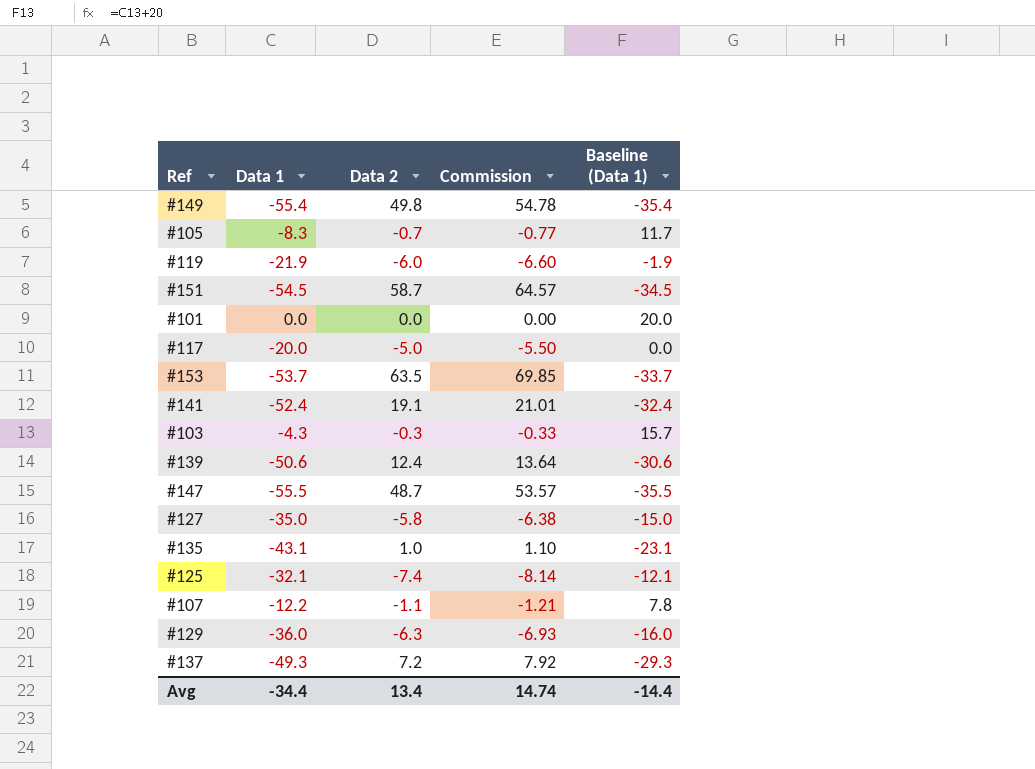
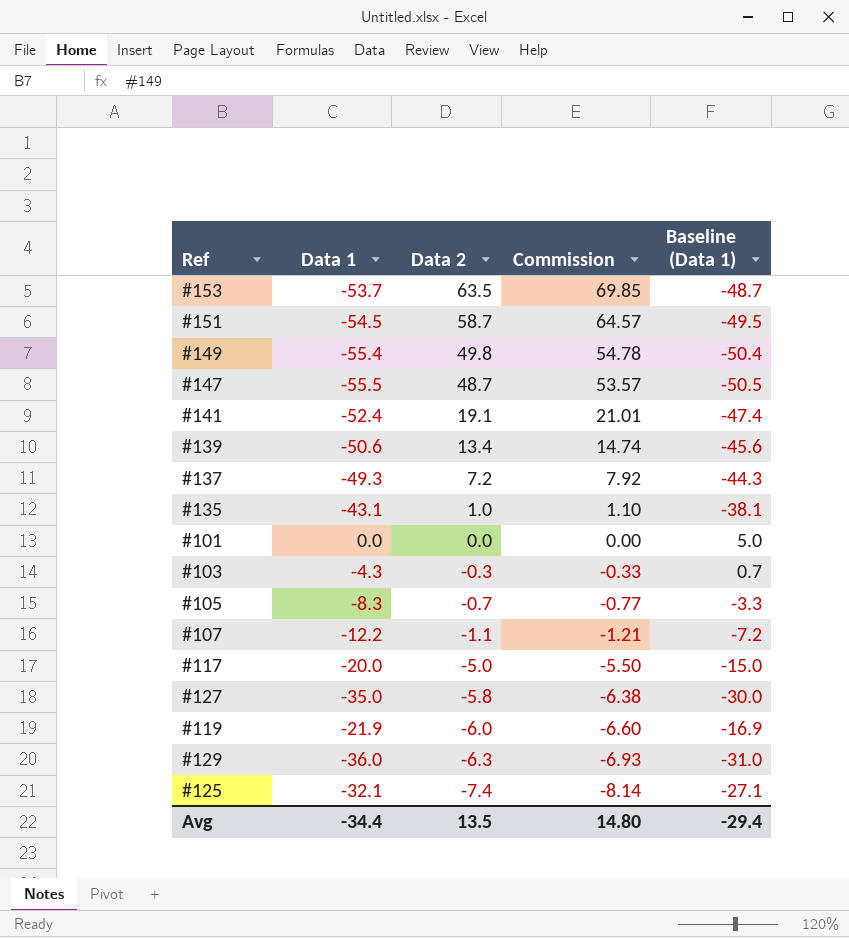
row order: none -> Data 2 descending
column Baseline (Data 1) | formula: [Data 1] + 20 -> [Data 1] + 5
#139 | Data 2: 12.4 -> 13.4
#139 | Commission: 13.64 -> 14.74
Avg | Data 2: 13.4 -> 13.5
Avg | Commission: 14.74 -> 14.80
Avg | Baseline (Data 1): -14.4 -> -29.4

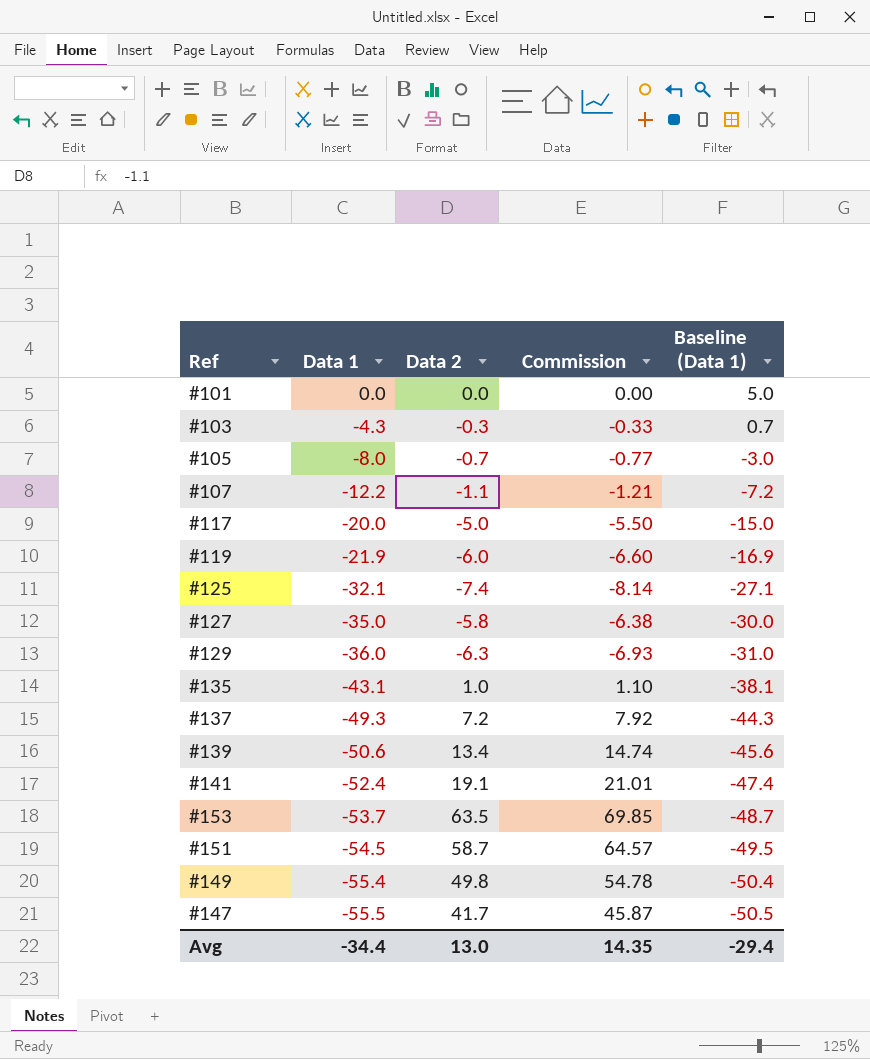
row order: Data 2 descending -> Data 1 descending
#105 | Data 1: -8.3 -> -8.0
#105 | Baseline (Data 1): -3.3 -> -3.0
#147 | Data 2: 48.7 -> 41.7
#147 | Commission: 53.57 -> 45.87
Avg | Data 2: 13.5 -> 13.0
Avg | Commission: 14.80 -> 14.35

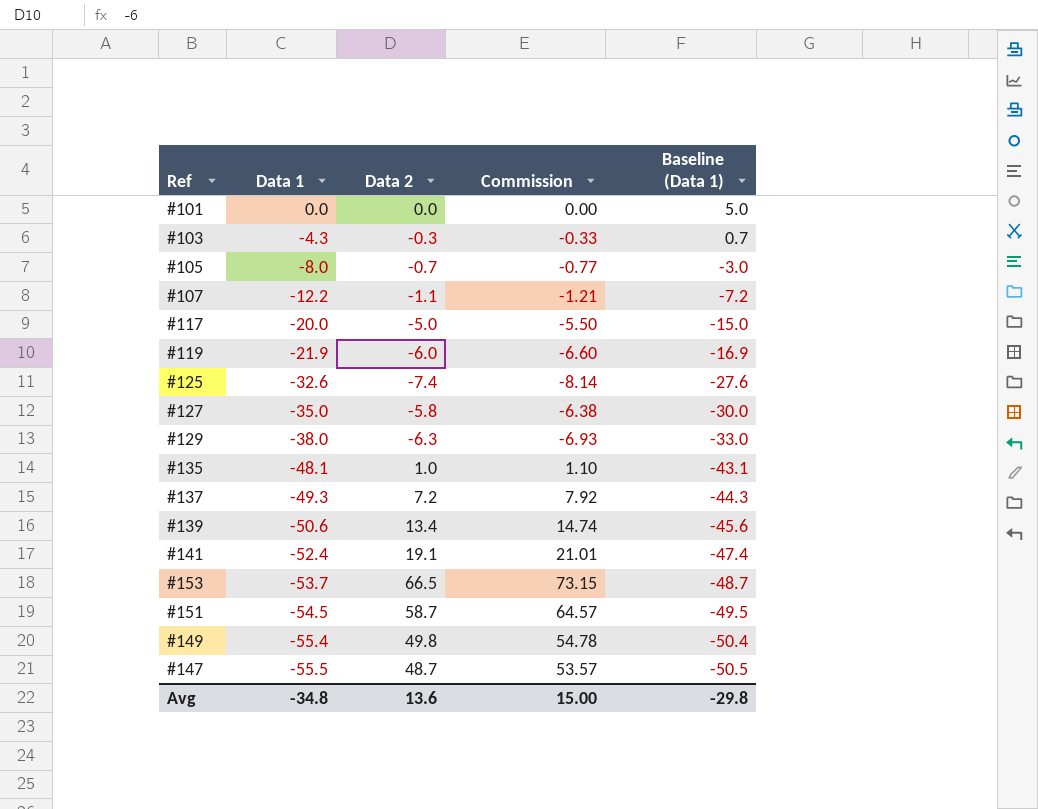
#125 | Data 1: -32.1 -> -32.6
#125 | Baseline (Data 1): -27.1 -> -27.6
#129 | Data 1: -36.0 -> -38.0
#129 | Baseline (Data 1): -31.0 -> -33.0
#135 | Data 1: -43.1 -> -48.1
#135 | Baseline (Data 1): -38.1 -> -43.1
#153 | Data 2: 63.5 -> 66.5
#153 | Commission: 69.85 -> 73.15
#147 | Data 2: 41.7 -> 48.7
#147 | Commission: 45.87 -> 53.57
Avg | Data 1: -34.4 -> -34.8
Avg | Data 2: 13.0 -> 13.6
Avg | Commission: 14.35 -> 15.00
Avg | Baseline (Data 1): -29.4 -> -29.8

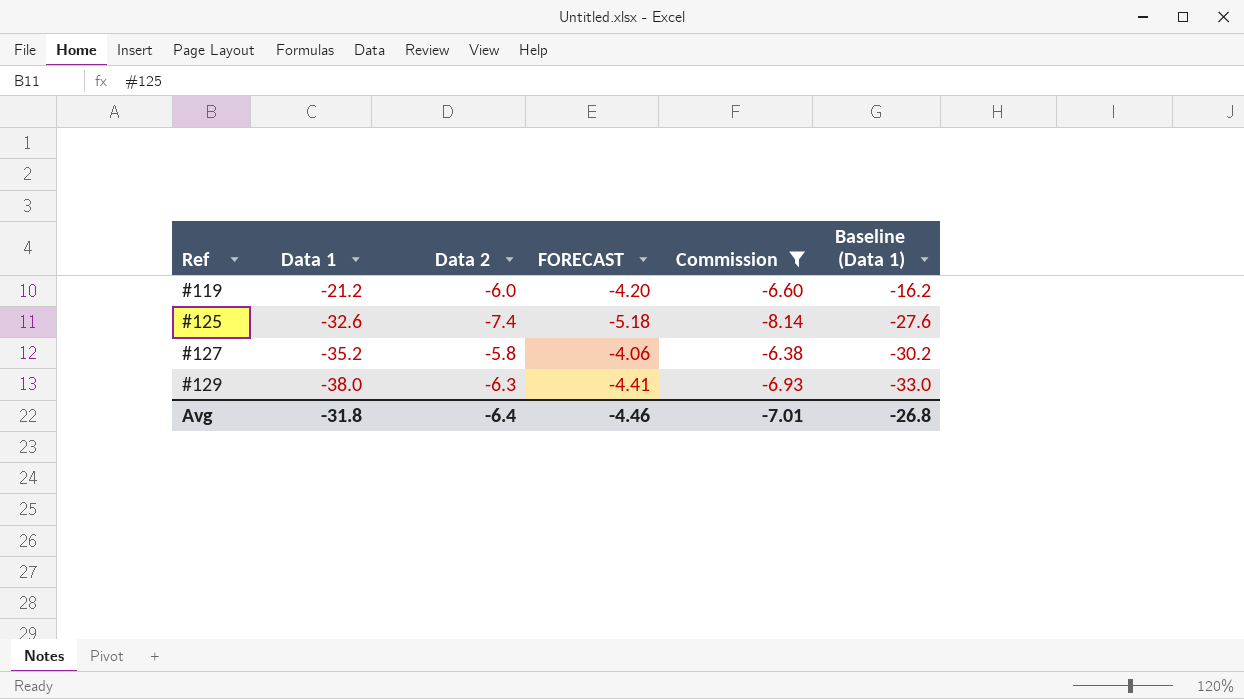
filter: none -> Commission <= -6.38
column FORECAST | formula: none -> [Data 2] * 0.7
#119 | Data 1: -21.9 -> -21.2
#119 | Baseline (Data 1): -16.9 -> -16.2
#127 | Data 1: -35.0 -> -35.2
#127 | Baseline (Data 1): -30.0 -> -30.2
Avg | Data 1: -34.8 -> -31.8
Avg | Data 2: 13.6 -> -6.4
Avg | Commission: 15.00 -> -7.01
Avg | Baseline (Data 1): -29.8 -> -26.8

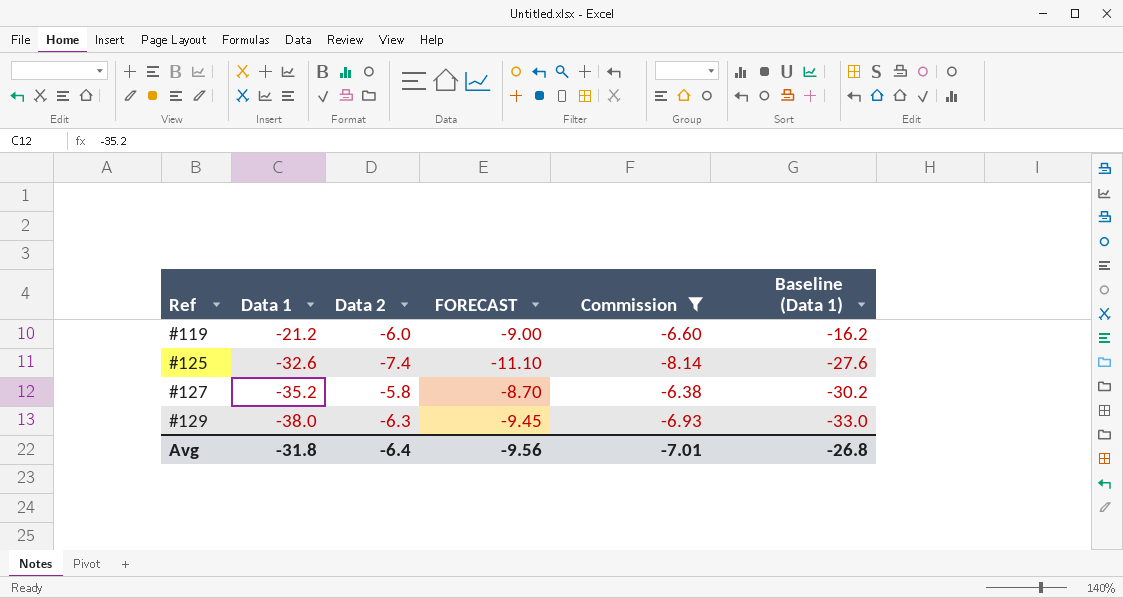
column FORECAST | formula: [Data 2] * 0.7 -> [Data 2] * 1.5
Avg | FORECAST: -4.46 -> -9.56

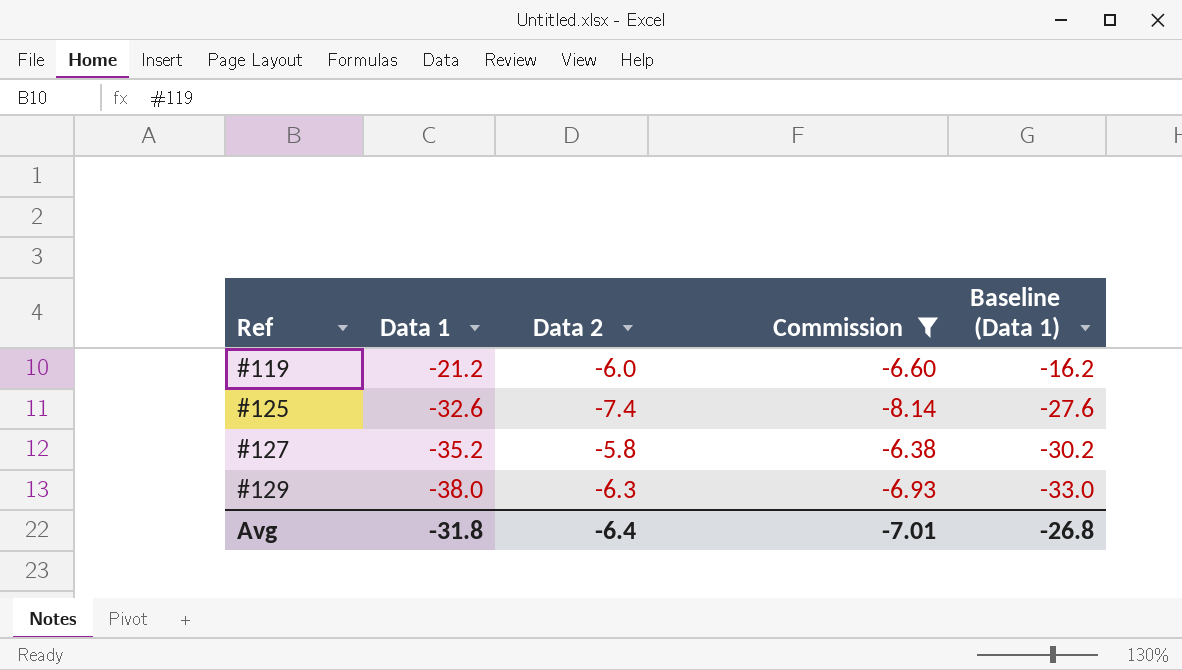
column FORECAST | formula: [Data 2] * 1.5 -> none

